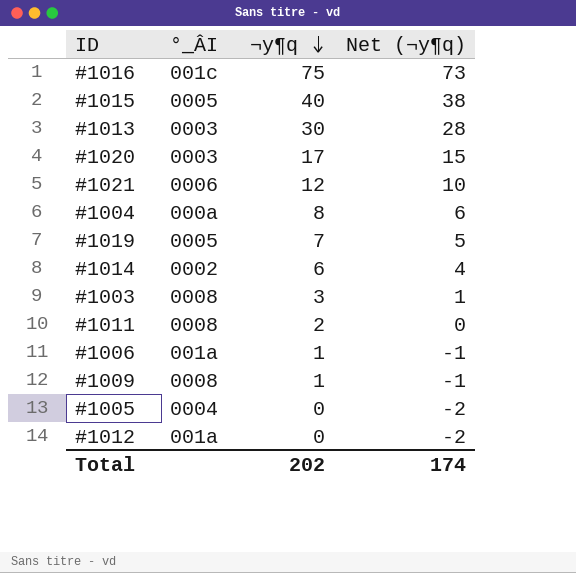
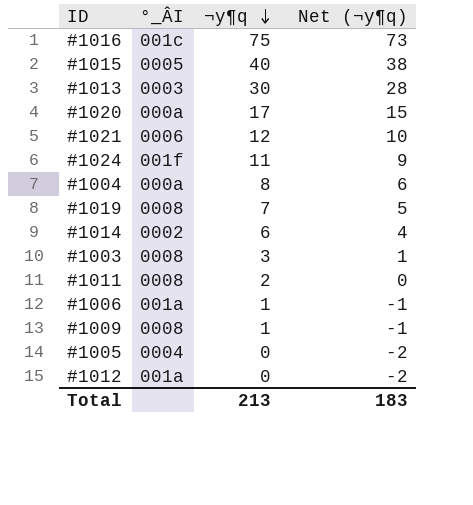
#1020 | °_ÂI: 0003 -> 000a
row #1024: none -> 001f | 11 | 9
#1019 | °_ÂI: 0005 -> 0008
Total | ¬y¶q: 202 -> 213
Total | Net (¬y¶q): 174 -> 183

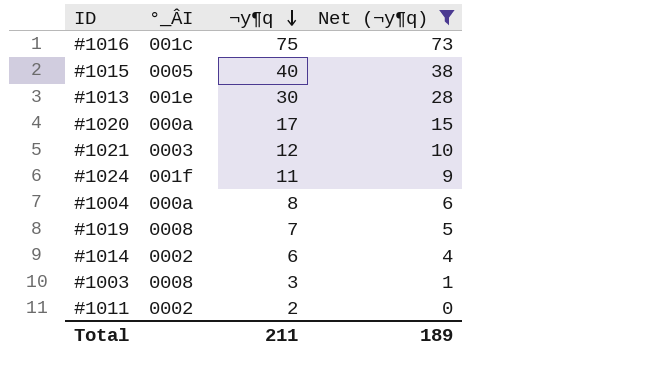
filter: none -> Net (¬y¶q) >= 0
#1013 | °_ÂI: 0003 -> 001e
#1021 | °_ÂI: 0006 -> 0003
#1011 | °_ÂI: 0008 -> 0002
Total | ¬y¶q: 213 -> 211
Total | Net (¬y¶q): 183 -> 189

